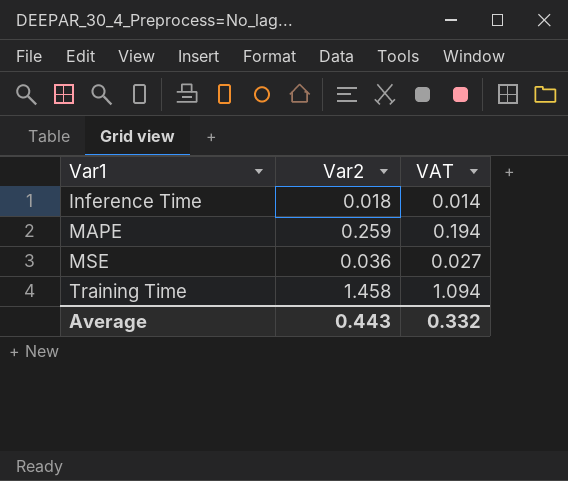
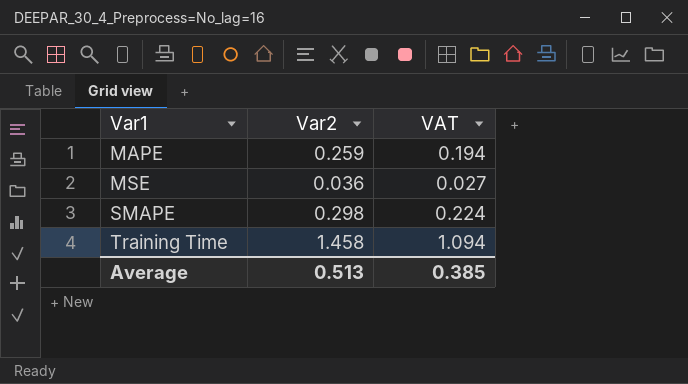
row Inference Time: 0.018 | 0.014 -> none
row SMAPE: none -> 0.298 | 0.224
Average | Var2: 0.443 -> 0.513
Average | VAT: 0.332 -> 0.385

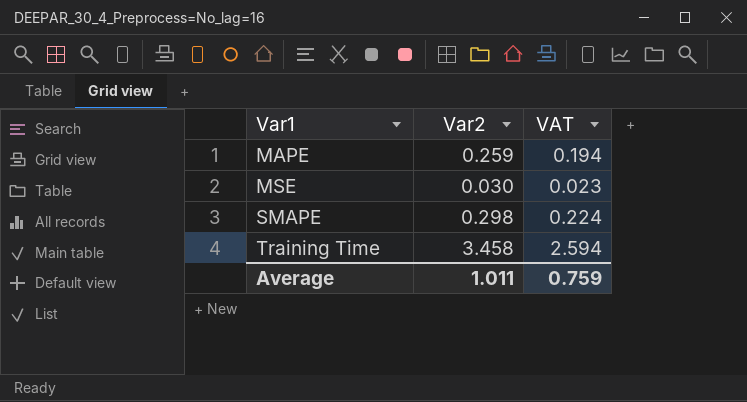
MSE | Var2: 0.036 -> 0.030
MSE | VAT: 0.027 -> 0.023
Training Time | Var2: 1.458 -> 3.458
Training Time | VAT: 1.094 -> 2.594
Average | Var2: 0.513 -> 1.011
Average | VAT: 0.385 -> 0.759

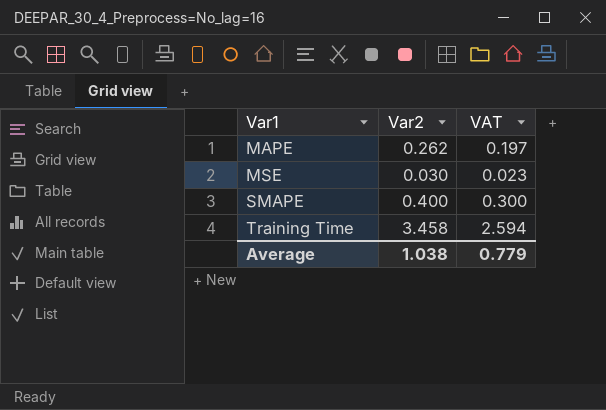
MAPE | Var2: 0.259 -> 0.262
MAPE | VAT: 0.194 -> 0.197
SMAPE | Var2: 0.298 -> 0.400
SMAPE | VAT: 0.224 -> 0.300
Average | Var2: 1.011 -> 1.038
Average | VAT: 0.759 -> 0.779

